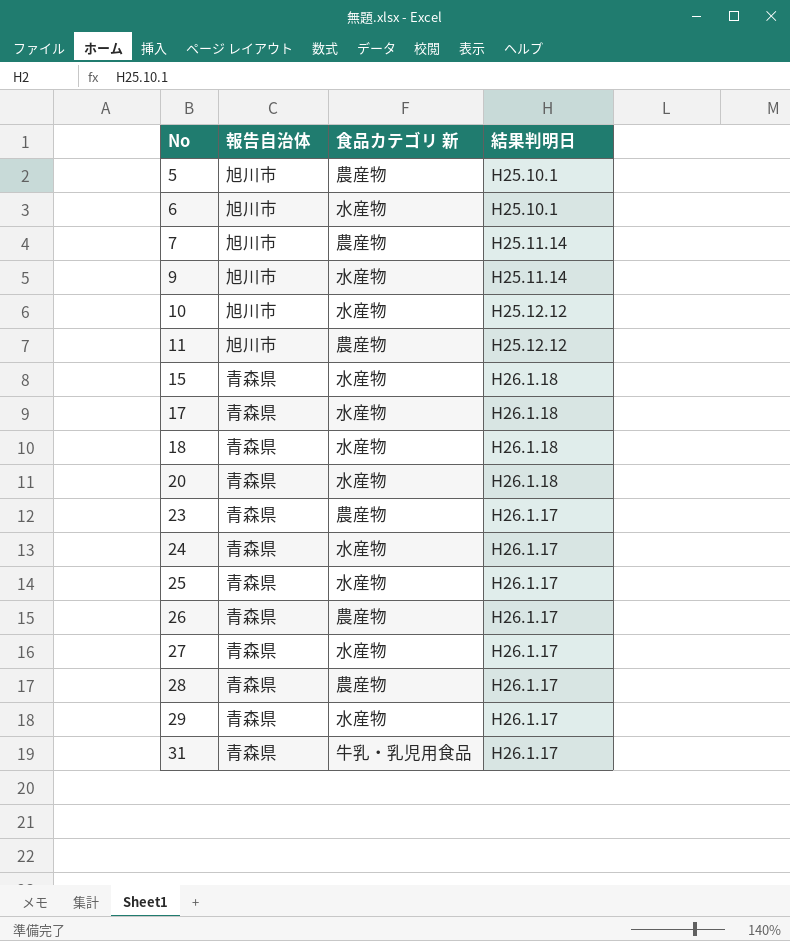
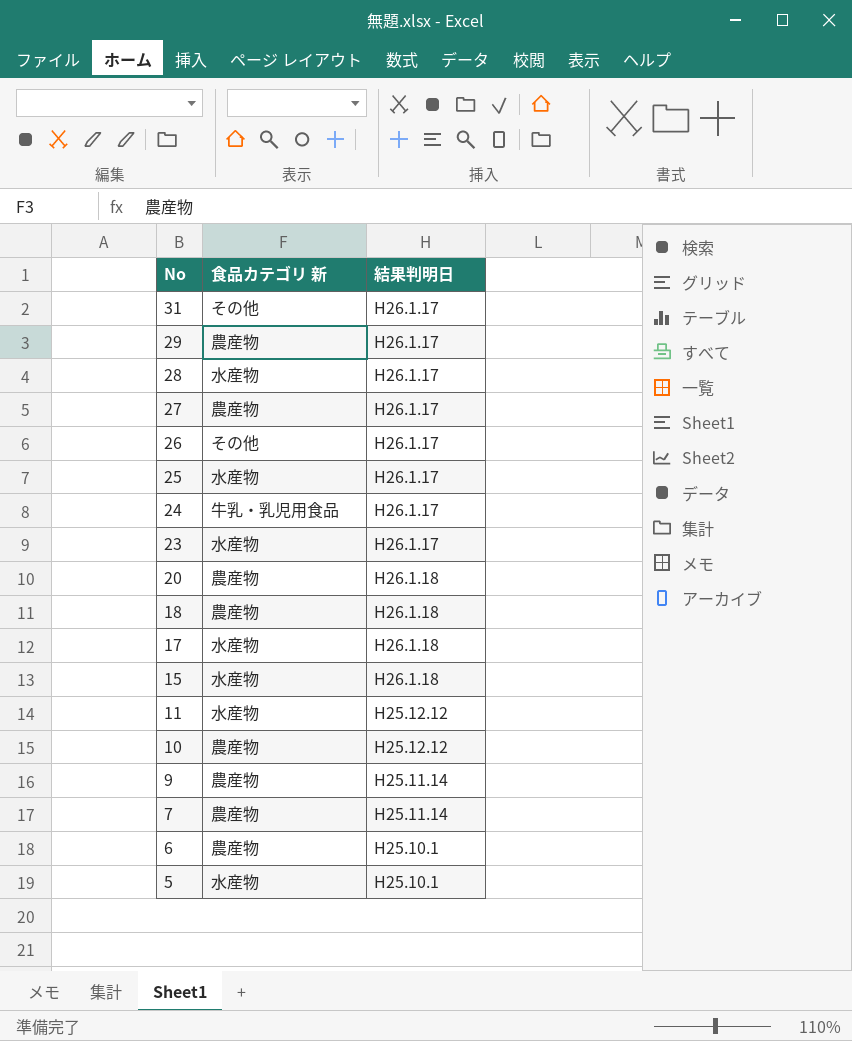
row order: No ascending -> No descending
column 報告自治体 | position: 2 -> none
31 | 食品カテゴリ 新: 牛乳・乳児用食品 -> その他
29 | 食品カテゴリ 新: 水産物 -> 農産物
28 | 食品カテゴリ 新: 農産物 -> 水産物
27 | 食品カテゴリ 新: 水産物 -> 農産物
26 | 食品カテゴリ 新: 農産物 -> その他
24 | 食品カテゴリ 新: 水産物 -> 牛乳・乳児用食品
23 | 食品カテゴリ 新: 農産物 -> 水産物
20 | 食品カテゴリ 新: 水産物 -> 農産物
18 | 食品カテゴリ 新: 水産物 -> 農産物
11 | 食品カテゴリ 新: 農産物 -> 水産物
10 | 食品カテゴリ 新: 水産物 -> 農産物
9 | 食品カテゴリ 新: 水産物 -> 農産物
6 | 食品カテゴリ 新: 水産物 -> 農産物
5 | 食品カテゴリ 新: 農産物 -> 水産物

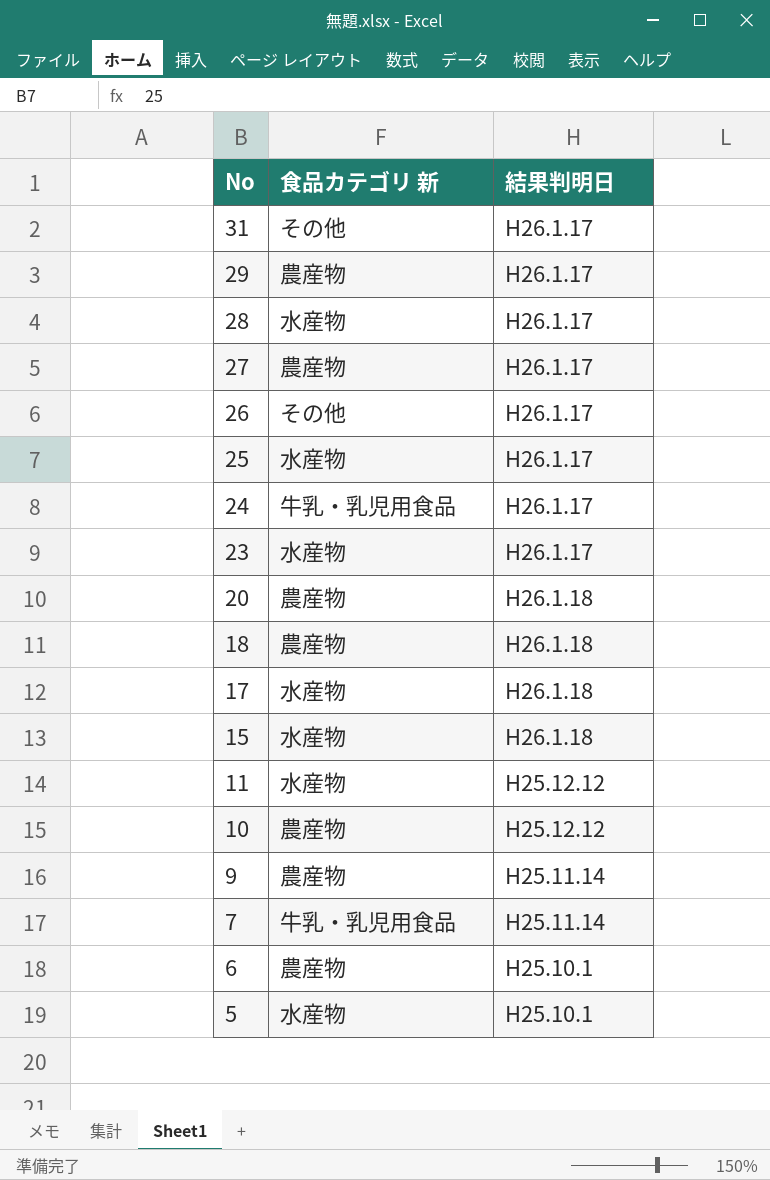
7 | 食品カテゴリ 新: 農産物 -> 牛乳・乳児用食品

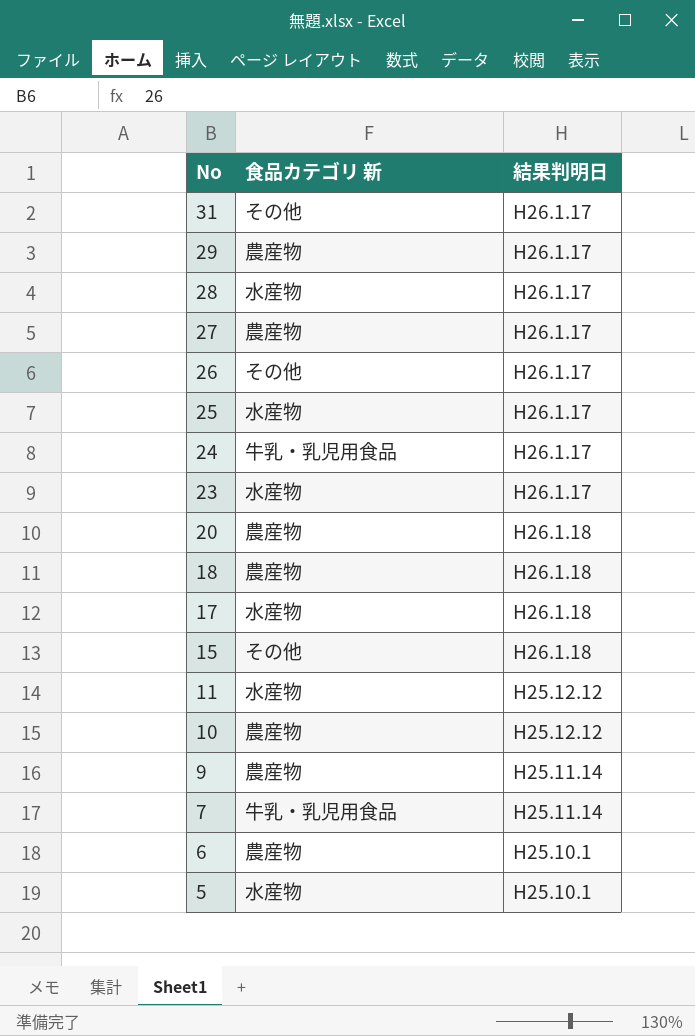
15 | 食品カテゴリ 新: 水産物 -> その他

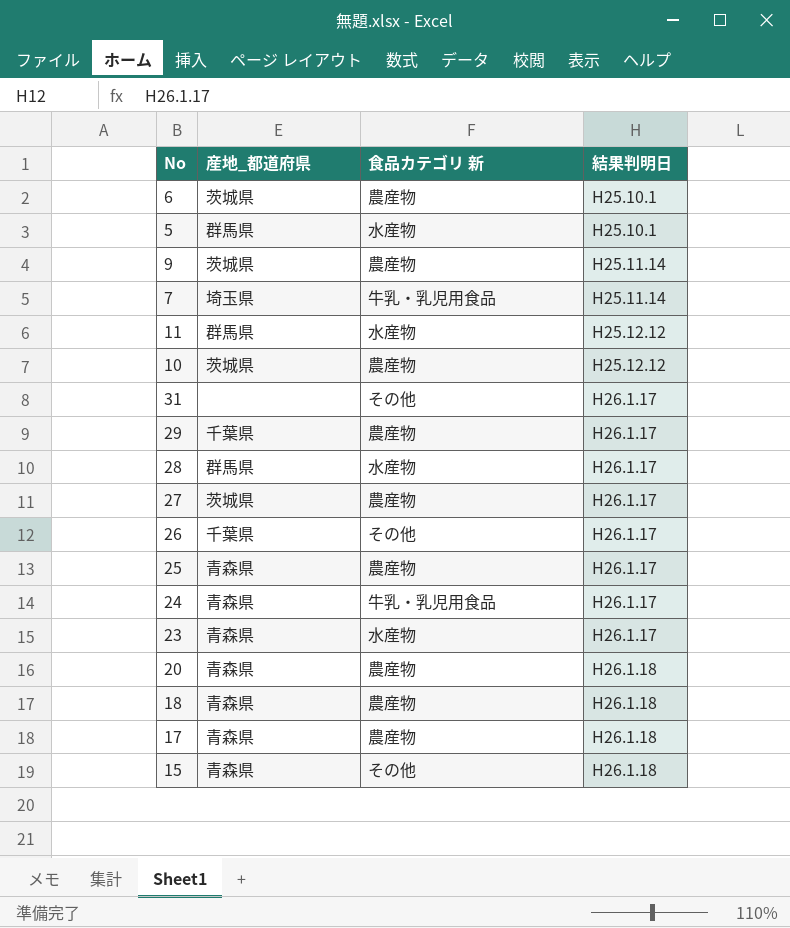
row order: No descending -> 結果判明日 ascending
column 産地_都道府県 | position: none -> 2
25 | 食品カテゴリ 新: 水産物 -> 農産物
17 | 食品カテゴリ 新: 水産物 -> 農産物

